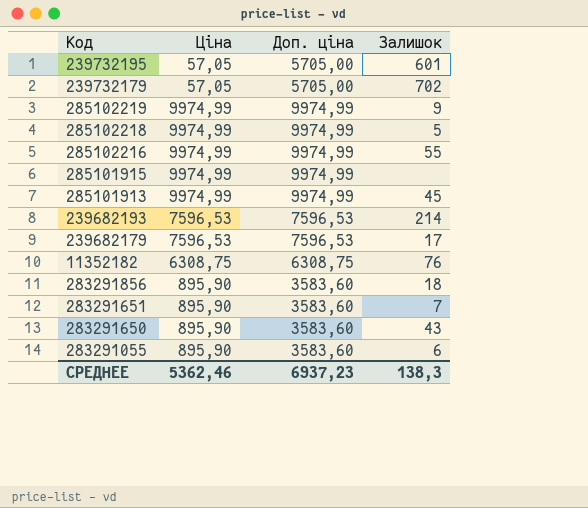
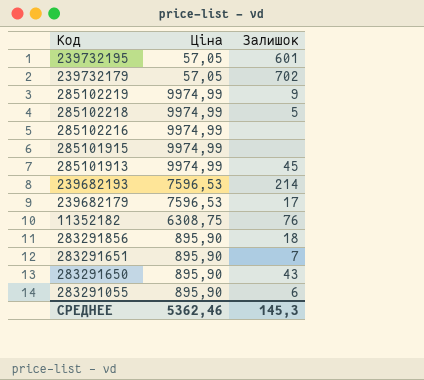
column Доп. ціна | position: 3 -> none
285102216 | Залишок: 55 -> none
СРЕДНЕЕ | Залишок: 138,3 -> 145,3

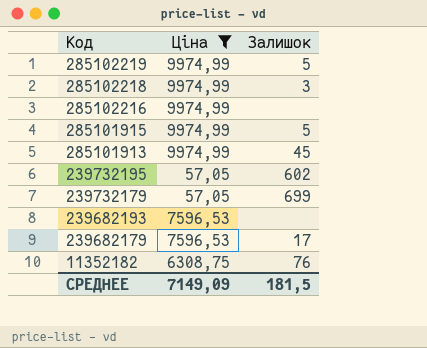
filter: none -> Ціна != 895,90
row order: none -> Код descending
285102219 | Залишок: 9 -> 5
285102218 | Залишок: 5 -> 3
285101915 | Залишок: none -> 5
239732195 | Залишок: 601 -> 602
239732179 | Залишок: 702 -> 699
239682193 | Залишок: 214 -> none
СРЕДНЕЕ | Ціна: 5362,46 -> 7149,09
СРЕДНЕЕ | Залишок: 145,3 -> 181,5

